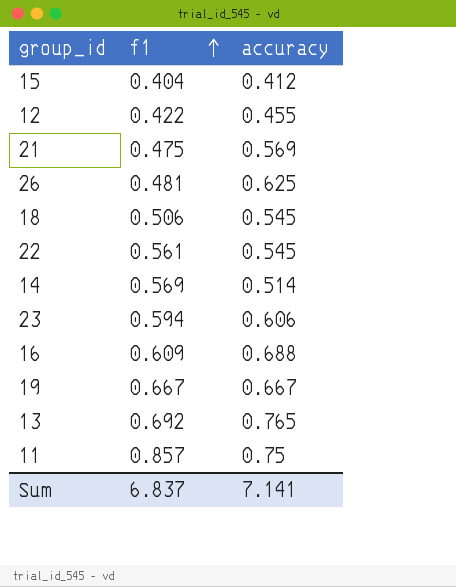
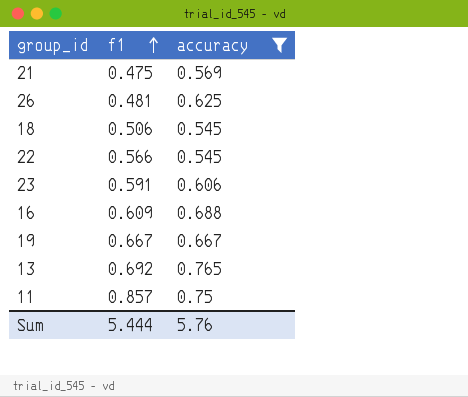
filter: none -> accuracy >= 0.545
22 | f1: 0.561 -> 0.566
23 | f1: 0.594 -> 0.591
Sum | f1: 6.837 -> 5.444
Sum | accuracy: 7.141 -> 5.76

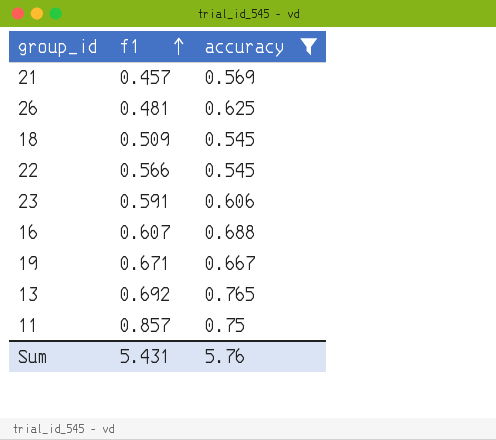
21 | f1: 0.475 -> 0.457
18 | f1: 0.506 -> 0.509
16 | f1: 0.609 -> 0.607
19 | f1: 0.667 -> 0.671
Sum | f1: 5.444 -> 5.431

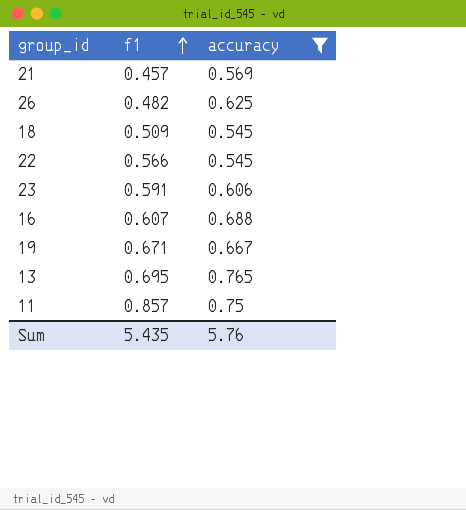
26 | f1: 0.481 -> 0.482
13 | f1: 0.692 -> 0.695
Sum | f1: 5.431 -> 5.435

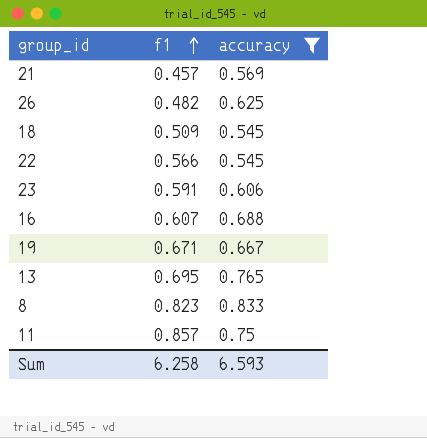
row 8: none -> 0.823 | 0.833
Sum | f1: 5.435 -> 6.258
Sum | accuracy: 5.76 -> 6.593

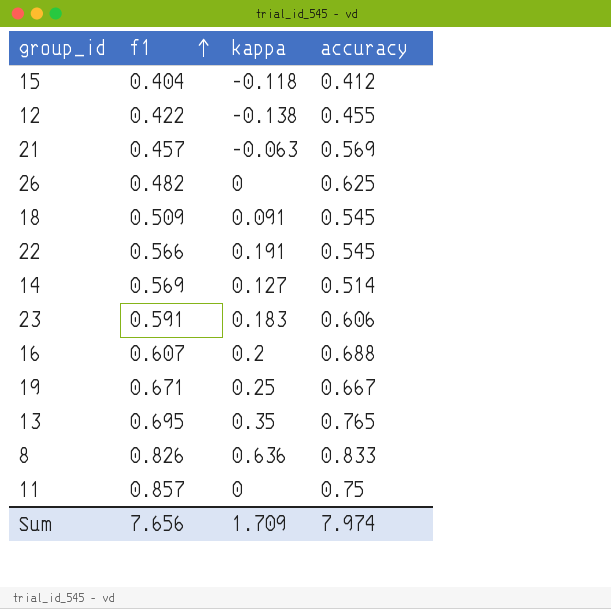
filter: accuracy >= 0.545 -> none
column kappa | position: none -> 3
8 | f1: 0.823 -> 0.826
Sum | f1: 6.258 -> 7.656
Sum | accuracy: 6.593 -> 7.974

